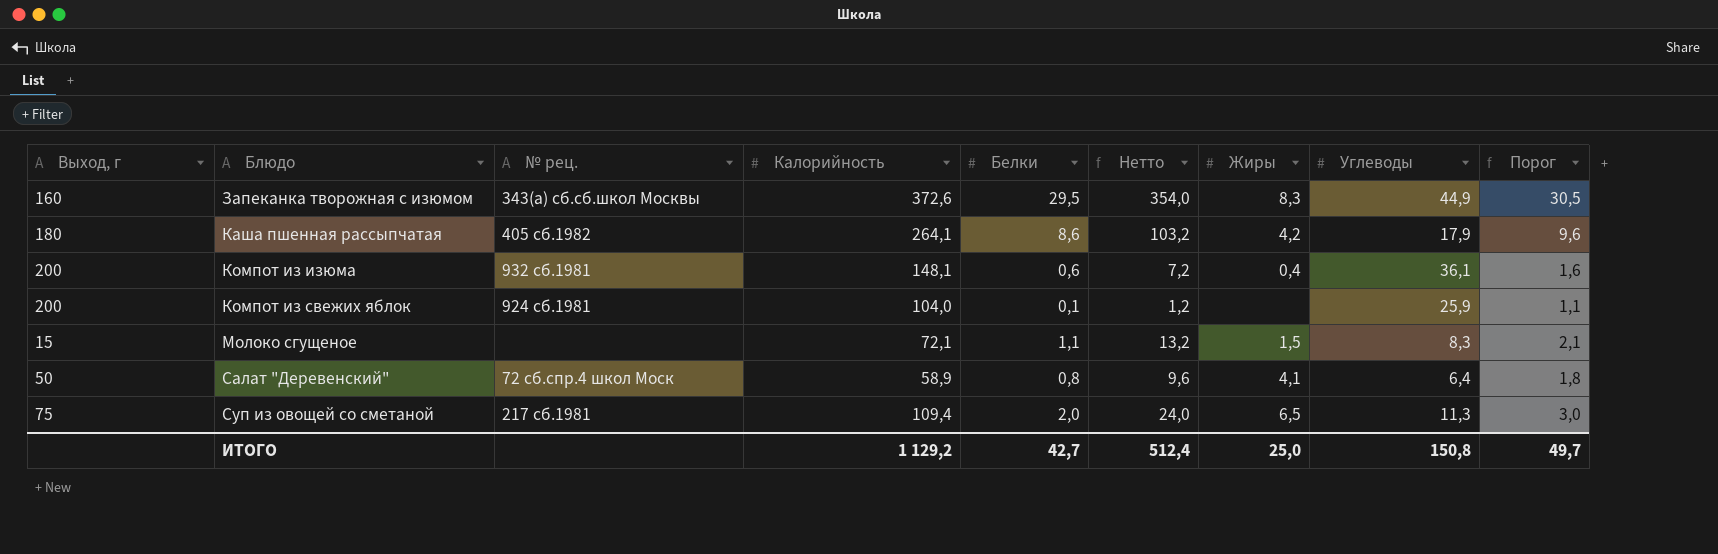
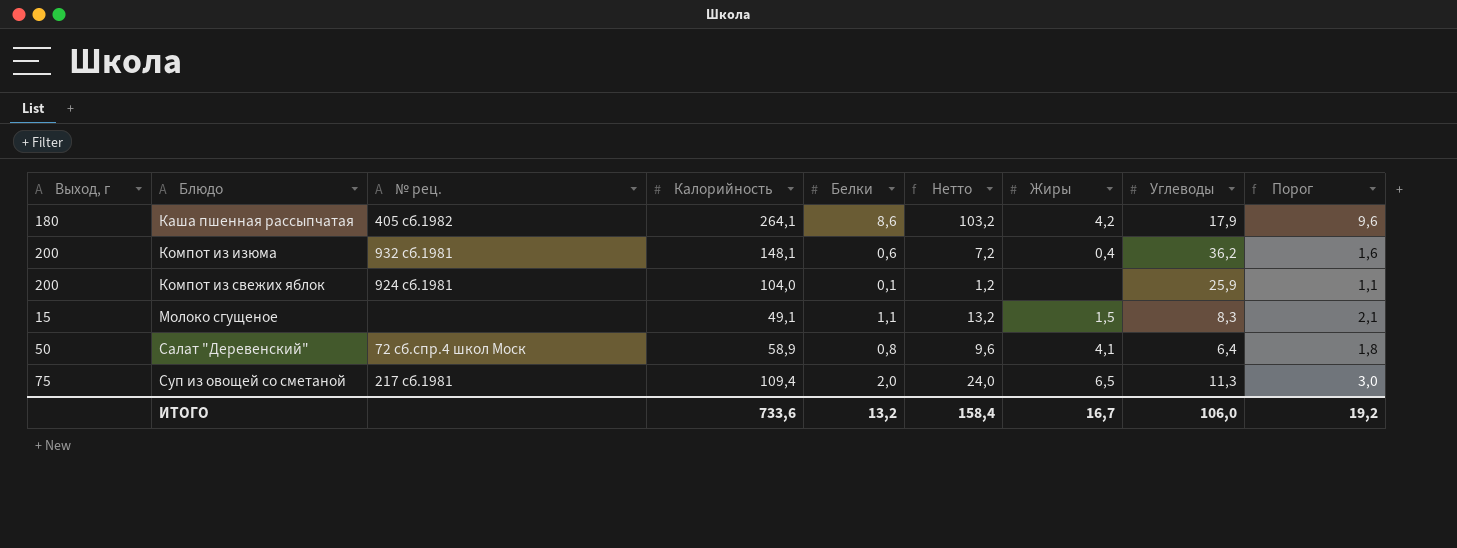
row Запеканка творожная с изюмом: 160 | 343(а) сб.сб.школ Москвы | 372,6 | 29,5 | 354,0 | 8,3 | 44,9 | 30,5 -> none
Компот из изюма | Углеводы: 36,1 -> 36,2
Молоко сгущеное | Калорийность: 72,1 -> 49,1
ИТОГО | Калорийность: 1 129,2 -> 733,6
ИТОГО | Белки: 42,7 -> 13,2
ИТОГО | Нетто: 512,4 -> 158,4
ИТОГО | Жиры: 25,0 -> 16,7
ИТОГО | Углеводы: 150,8 -> 106,0
ИТОГО | Порог: 49,7 -> 19,2

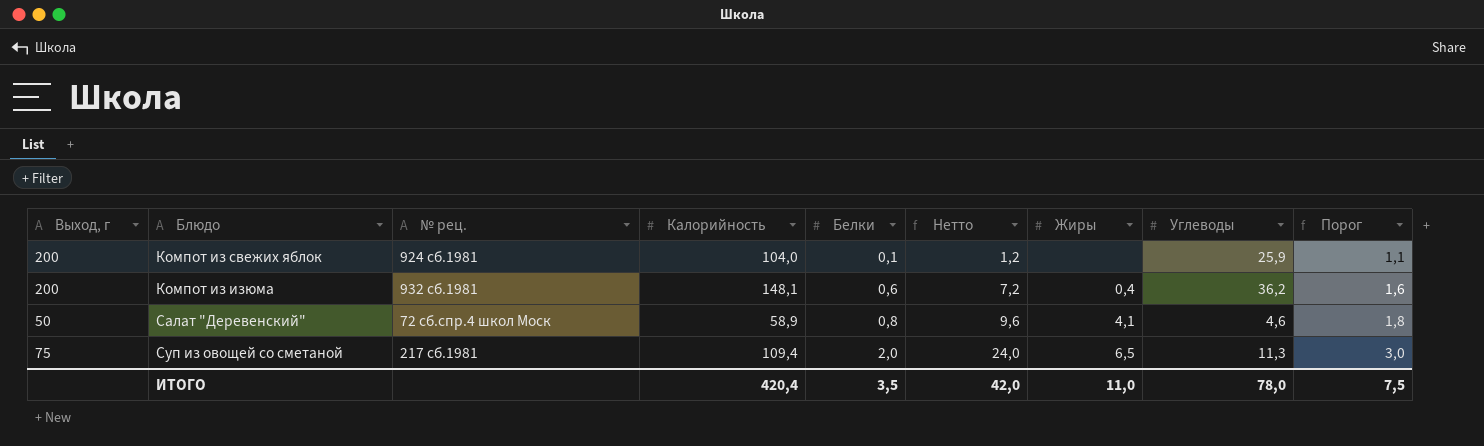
row order: Блюдо ascending -> Белки ascending
row Каша пшенная рассыпчатая: 180 | 405 сб.1982 | 264,1 | 8,6 | 103,2 | 4,2 | 17,9 | 9,6 -> none
row Молоко сгущеное: 15 | none | 49,1 | 1,1 | 13,2 | 1,5 | 8,3 | 2,1 -> none
Салат "Деревенский" | Углеводы: 6,4 -> 4,6
ИТОГО | Калорийность: 733,6 -> 420,4
ИТОГО | Белки: 13,2 -> 3,5
ИТОГО | Нетто: 158,4 -> 42,0
ИТОГО | Жиры: 16,7 -> 11,0
ИТОГО | Углеводы: 106,0 -> 78,0
ИТОГО | Порог: 19,2 -> 7,5

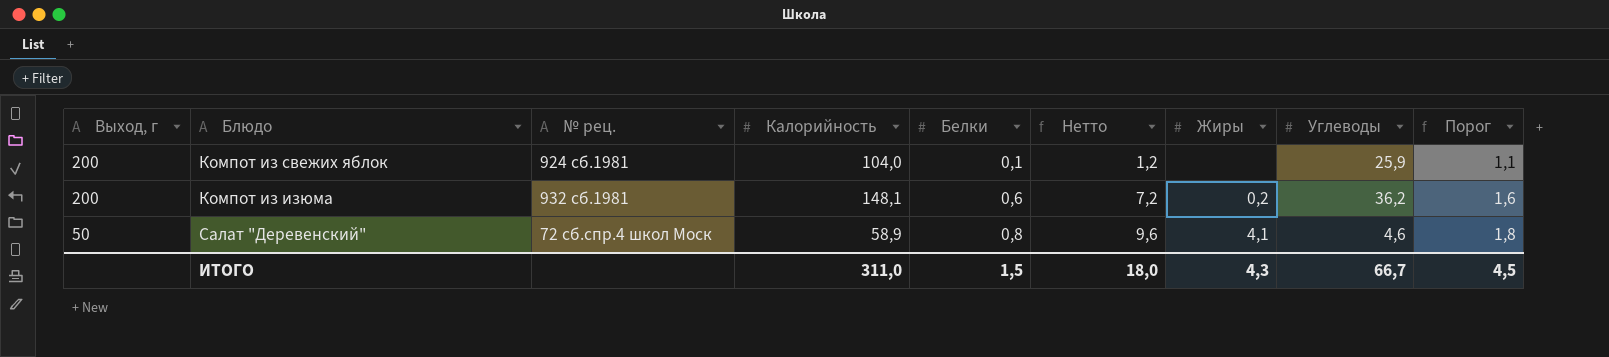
row Суп из овощей со сметаной: 75 | 217 сб.1981 | 109,4 | 2,0 | 24,0 | 6,5 | 11,3 | 3,0 -> none
Компот из изюма | Жиры: 0,4 -> 0,2
ИТОГО | Калорийность: 420,4 -> 311,0
ИТОГО | Белки: 3,5 -> 1,5
ИТОГО | Нетто: 42,0 -> 18,0
ИТОГО | Жиры: 11,0 -> 4,3
ИТОГО | Углеводы: 78,0 -> 66,7
ИТОГО | Порог: 7,5 -> 4,5

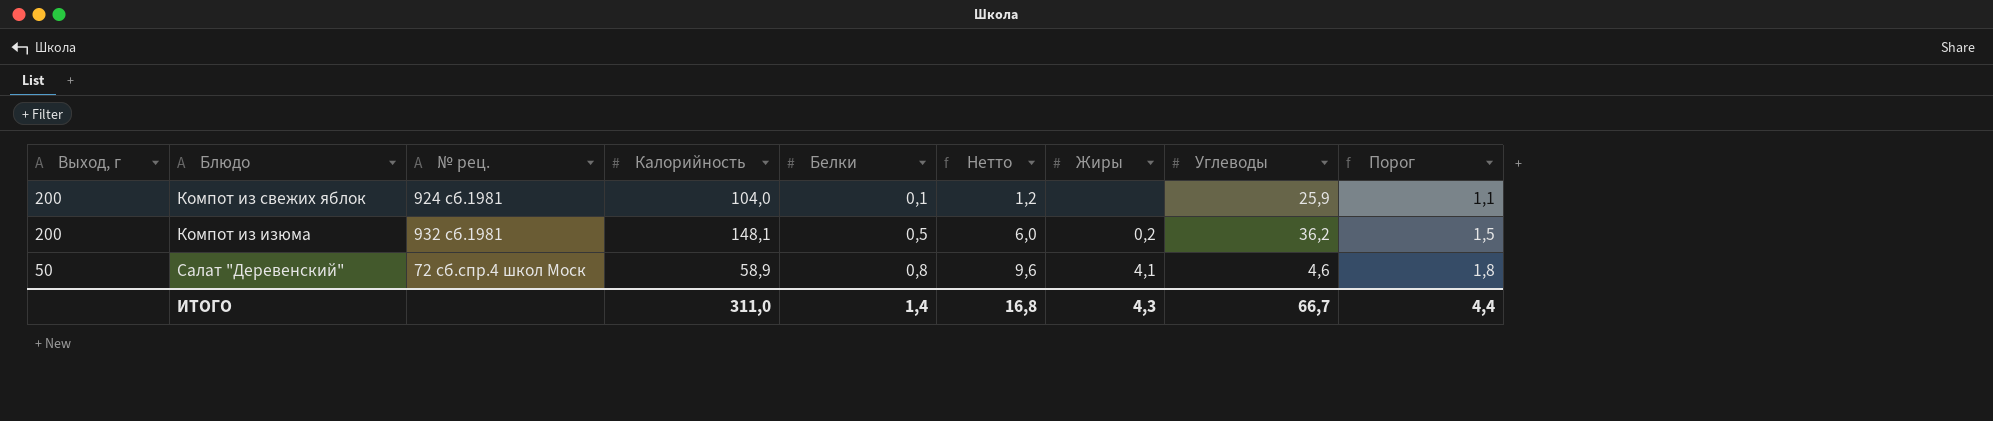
Компот из изюма | Белки: 0,6 -> 0,5
Компот из изюма | Нетто: 7,2 -> 6,0
Компот из изюма | Порог: 1,6 -> 1,5
ИТОГО | Белки: 1,5 -> 1,4
ИТОГО | Нетто: 18,0 -> 16,8
ИТОГО | Порог: 4,5 -> 4,4

